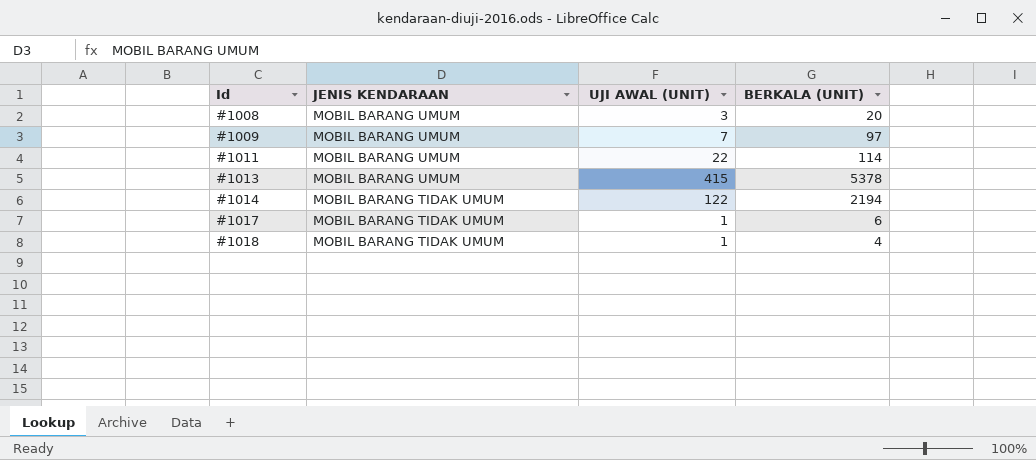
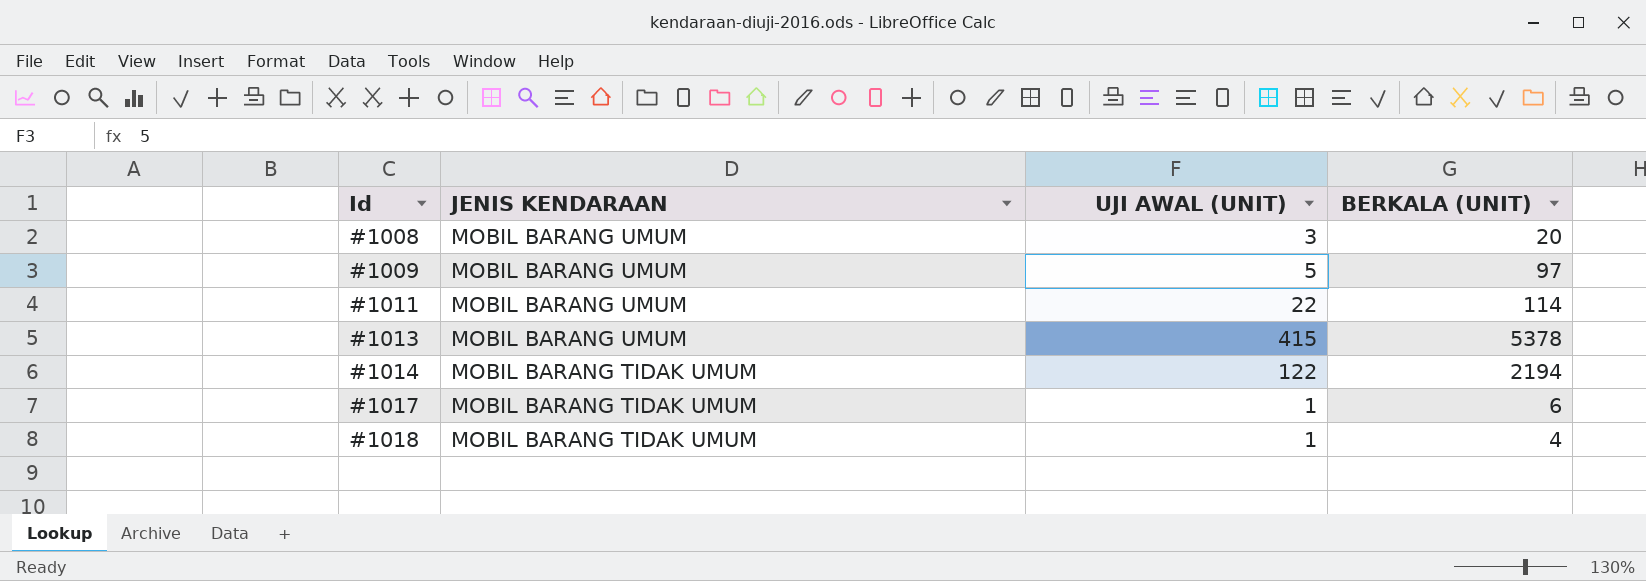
#1009 | UJI AWAL (UNIT): 7 -> 5

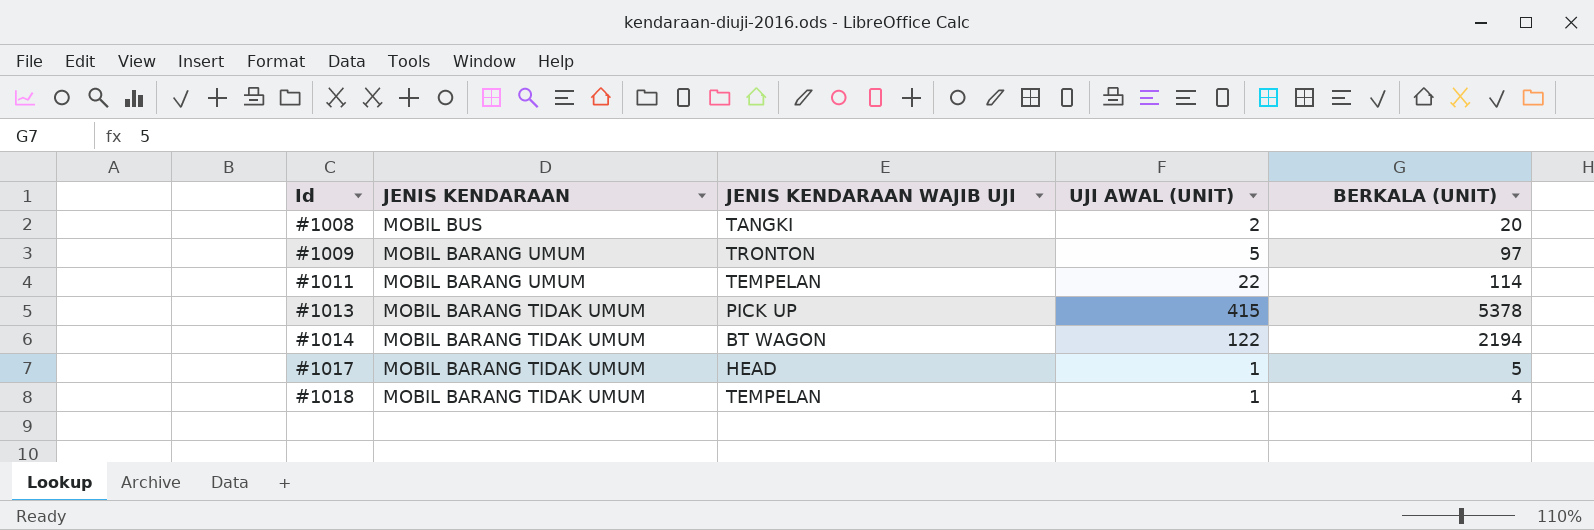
column JENIS KENDARAAN WAJIB UJI | position: none -> 3
#1008 | JENIS KENDARAAN: MOBIL BARANG UMUM -> MOBIL BUS
#1008 | UJI AWAL (UNIT): 3 -> 2
#1013 | JENIS KENDARAAN: MOBIL BARANG UMUM -> MOBIL BARANG TIDAK UMUM
#1017 | BERKALA (UNIT): 6 -> 5

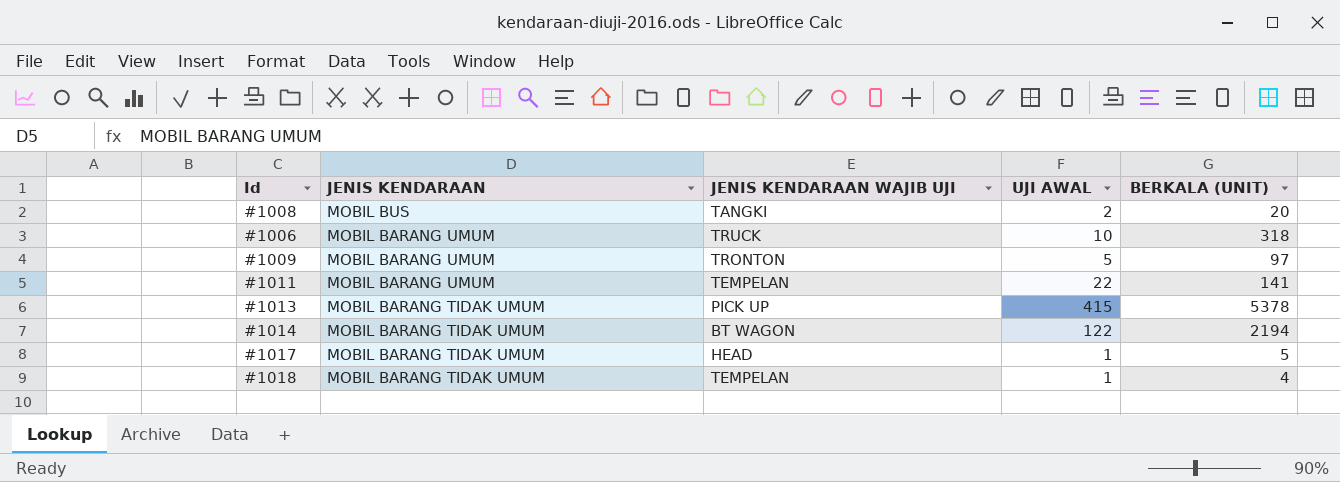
column name: UJI AWAL (UNIT) -> UJI AWAL
row #1006: none -> MOBIL BARANG UMUM | TRUCK | 10 | 318
#1011 | BERKALA (UNIT): 114 -> 141

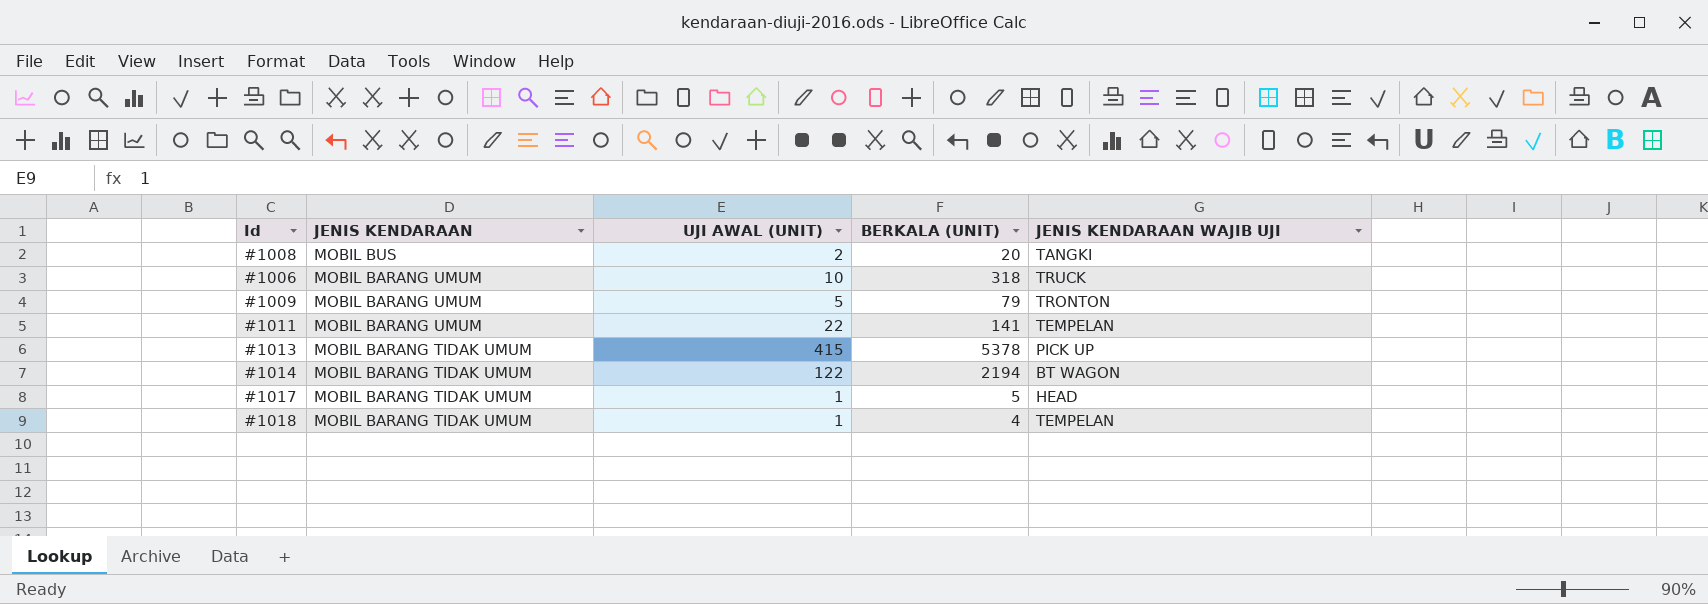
column name: UJI AWAL -> UJI AWAL (UNIT)
column JENIS KENDARAAN WAJIB UJI | position: 3 -> 5
#1009 | BERKALA (UNIT): 97 -> 79

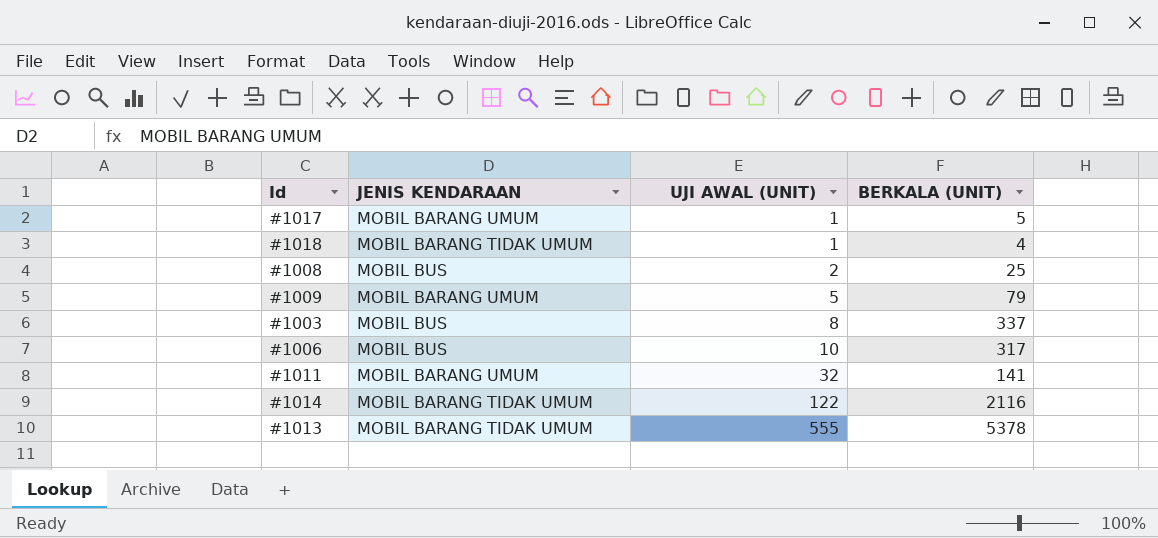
row order: JENIS KENDARAAN descending -> UJI AWAL (UNIT) ascending
column JENIS KENDARAAN WAJIB UJI | position: 5 -> none
#1017 | JENIS KENDARAAN: MOBIL BARANG TIDAK UMUM -> MOBIL BARANG UMUM
#1008 | BERKALA (UNIT): 20 -> 25
row #1003: none -> MOBIL BUS | 8 | 337
#1006 | JENIS KENDARAAN: MOBIL BARANG UMUM -> MOBIL BUS
#1006 | BERKALA (UNIT): 318 -> 317
#1011 | UJI AWAL (UNIT): 22 -> 32
#1014 | BERKALA (UNIT): 2194 -> 2116
#1013 | UJI AWAL (UNIT): 415 -> 555

